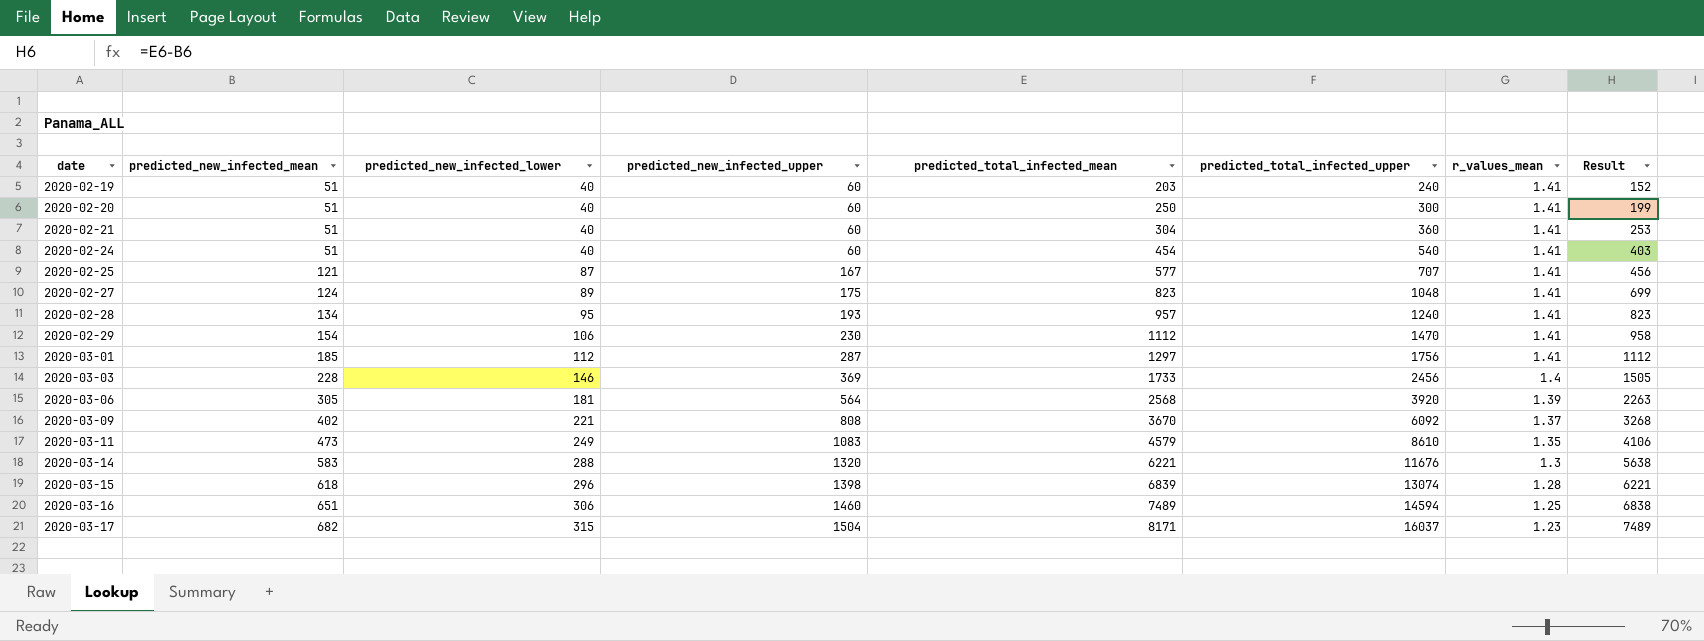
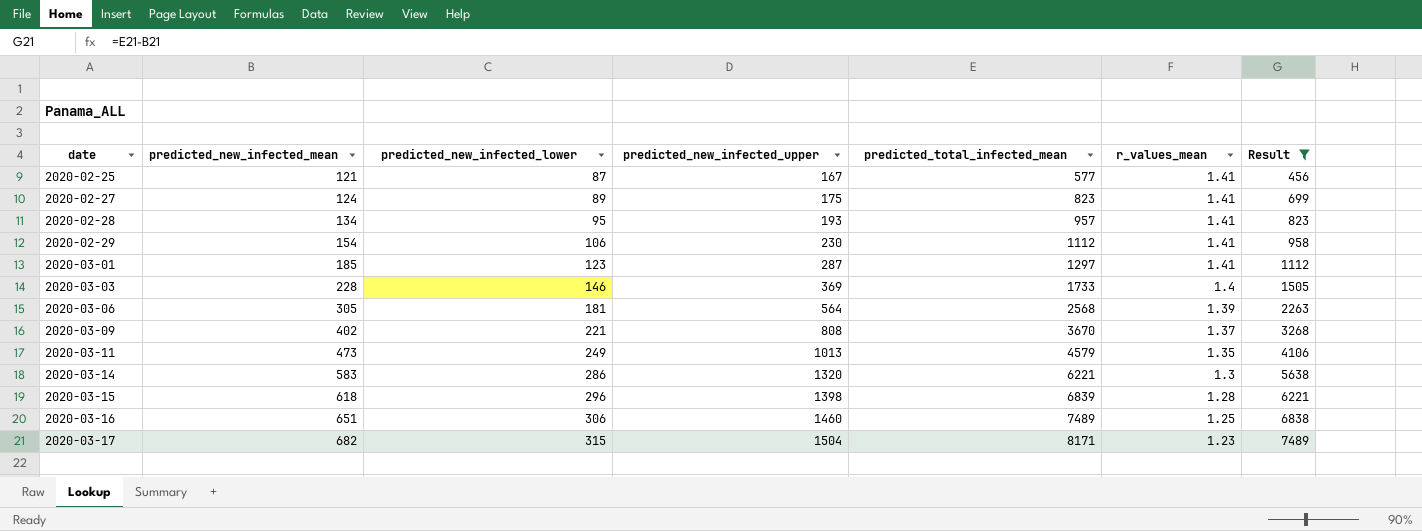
filter: none -> Result >= 456
column predicted_total_infected_upper | position: 6 -> none
2020-03-01 | predicted_new_infected_lower: 112 -> 123
2020-03-11 | predicted_new_infected_upper: 1083 -> 1013
2020-03-14 | predicted_new_infected_lower: 288 -> 286

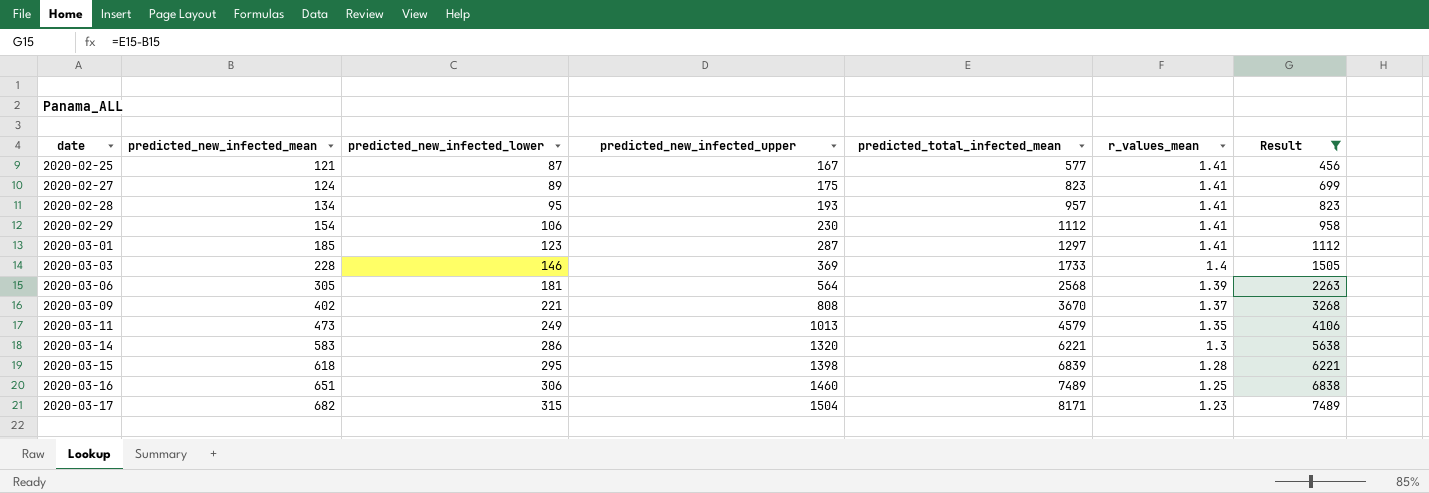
2020-03-15 | predicted_new_infected_lower: 296 -> 295

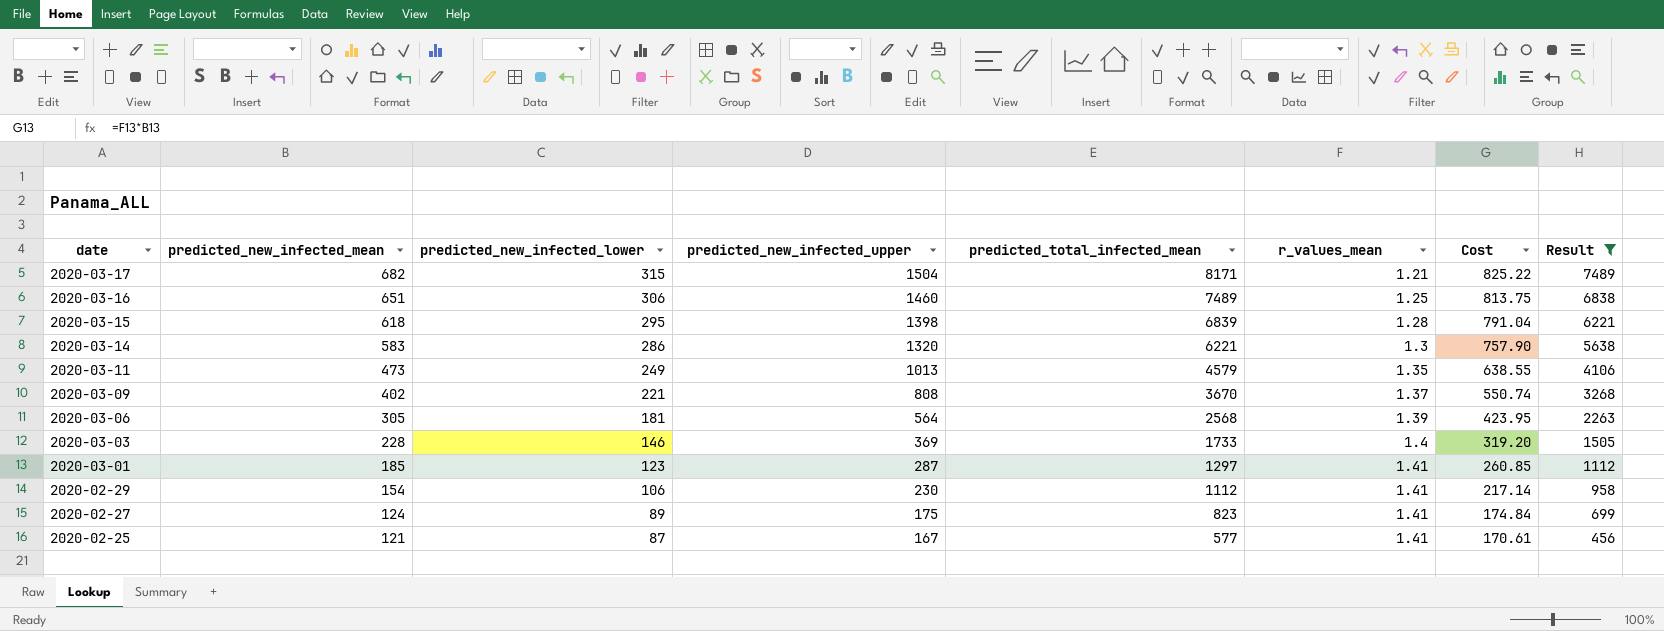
row order: date ascending -> date descending
column Cost | formula: none -> [predicted_new_infected_mean] * [r_values_mean]
row 2020-02-28: 134 | 95 | 193 | 957 | 1.41 | 823 -> none
2020-03-17 | r_values_mean: 1.23 -> 1.21

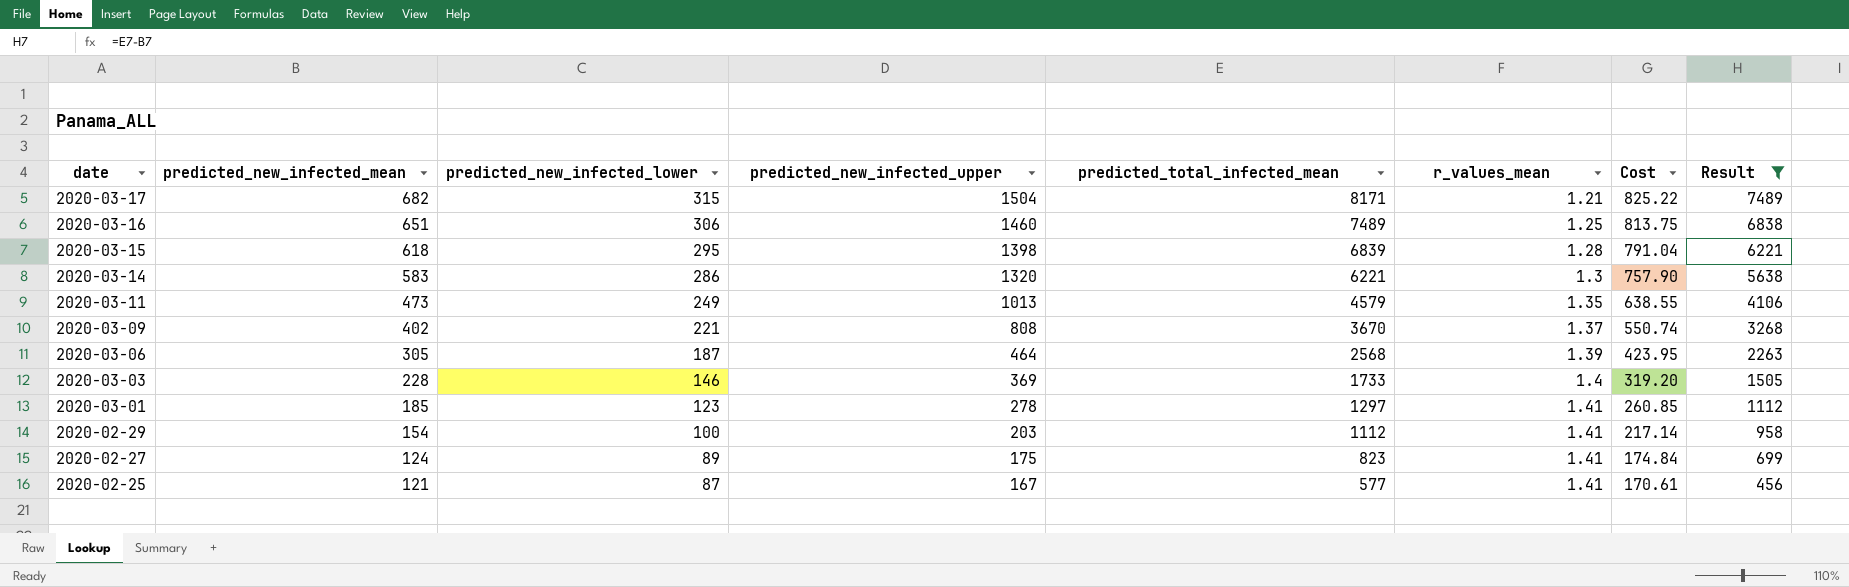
2020-03-06 | predicted_new_infected_lower: 181 -> 187
2020-03-06 | predicted_new_infected_upper: 564 -> 464
2020-03-01 | predicted_new_infected_upper: 287 -> 278
2020-02-29 | predicted_new_infected_lower: 106 -> 100
2020-02-29 | predicted_new_infected_upper: 230 -> 203

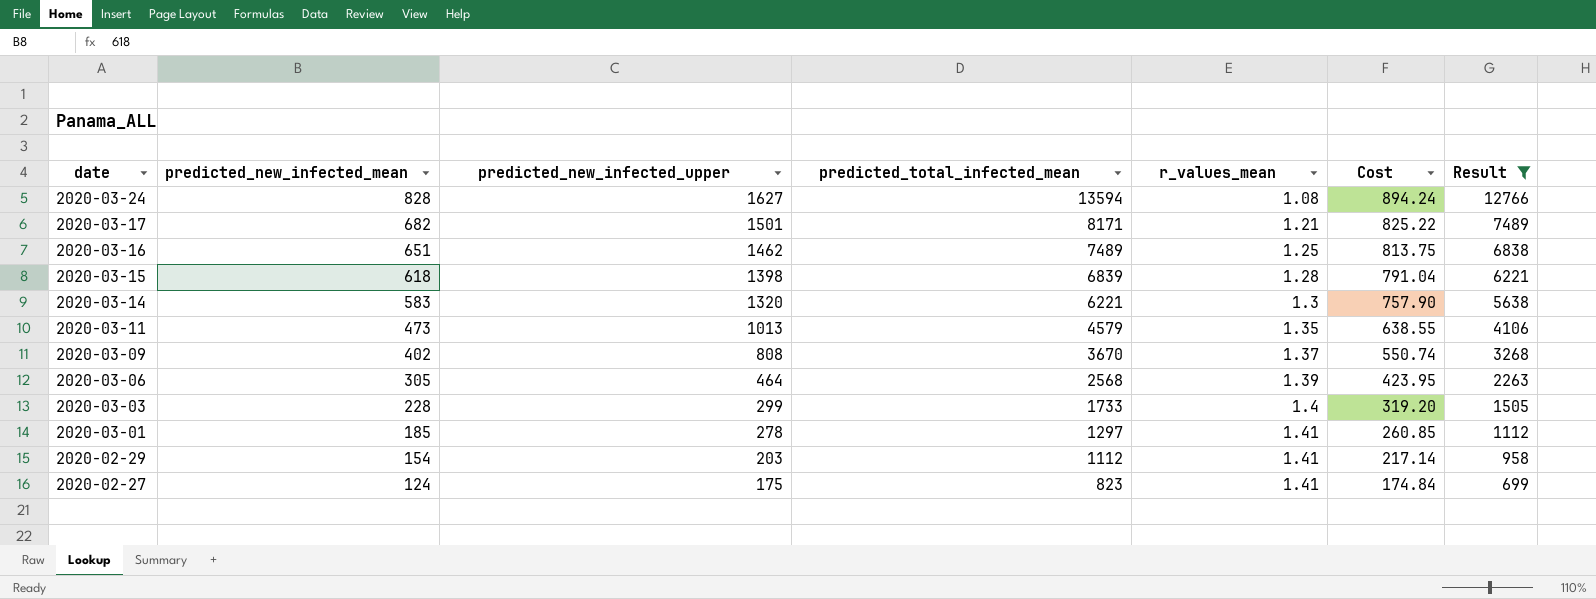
column predicted_new_infected_lower | position: 3 -> none
row 2020-02-25: 121 | 87 | 167 | 577 | 1.41 | 170.61 | 456 -> none
row 2020-03-24: none -> 828 | 1627 | 13594 | 1.08 | 894.24 | 12766
2020-03-17 | predicted_new_infected_upper: 1504 -> 1501
2020-03-16 | predicted_new_infected_upper: 1460 -> 1462
2020-03-03 | predicted_new_infected_upper: 369 -> 299

